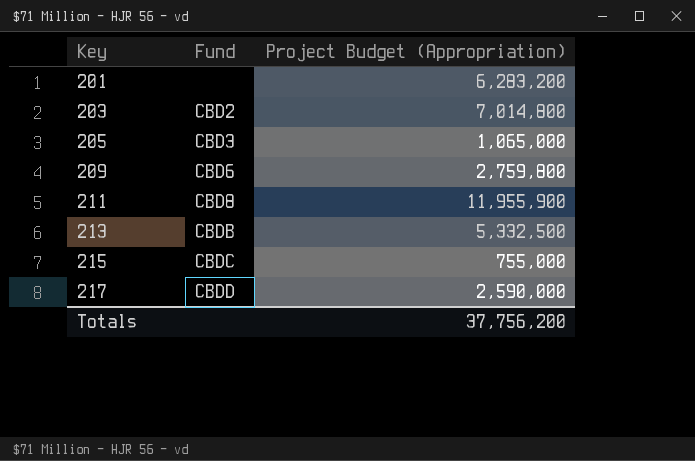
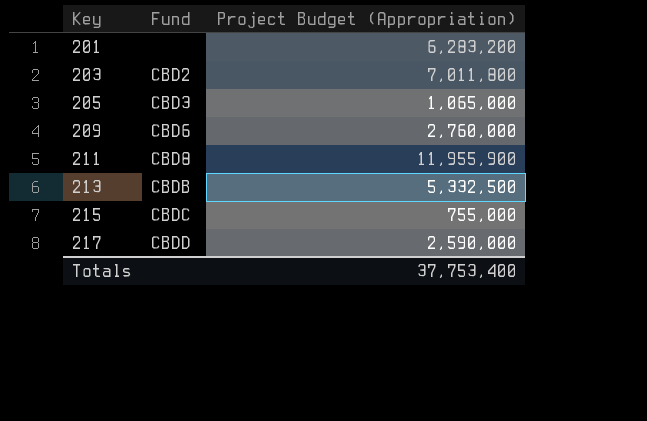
203 | Project Budget (Appropriation): 7,014,800 -> 7,011,800
209 | Project Budget (Appropriation): 2,759,800 -> 2,760,000
Totals | Project Budget (Appropriation): 37,756,200 -> 37,753,400

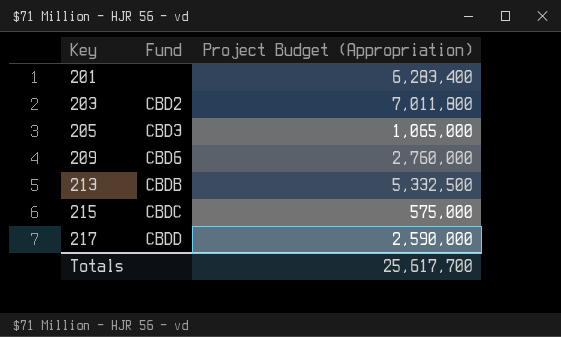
row 211: CBD8 | 11,955,900 -> none
201 | Project Budget (Appropriation): 6,283,200 -> 6,283,400
215 | Project Budget (Appropriation): 755,000 -> 575,000
Totals | Project Budget (Appropriation): 37,753,400 -> 25,617,700

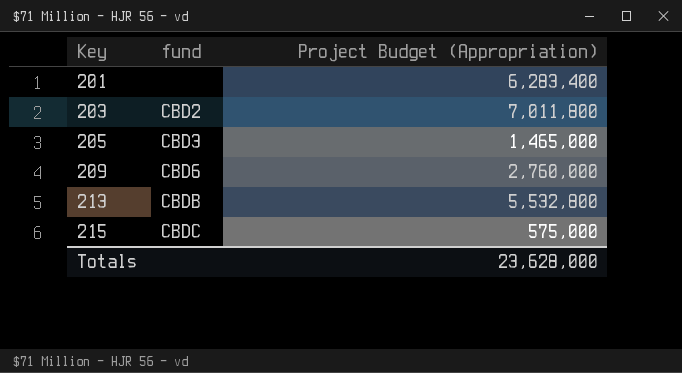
column name: Fund -> fund
row 217: CBDD | 2,590,000 -> none
205 | Project Budget (Appropriation): 1,065,000 -> 1,465,000
213 | Project Budget (Appropriation): 5,332,500 -> 5,532,800
Totals | Project Budget (Appropriation): 25,617,700 -> 23,628,000

